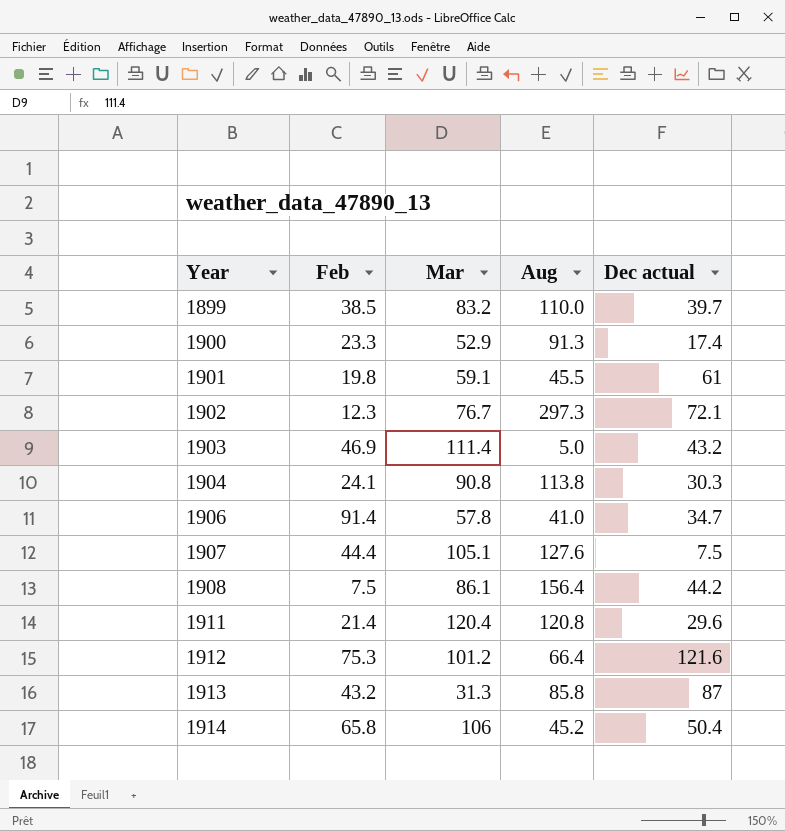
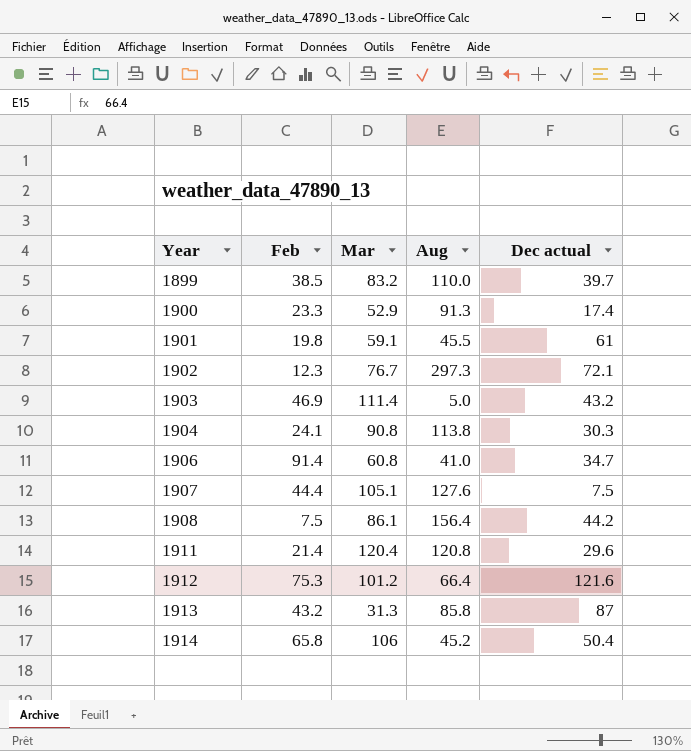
1906 | Mar: 57.8 -> 60.8

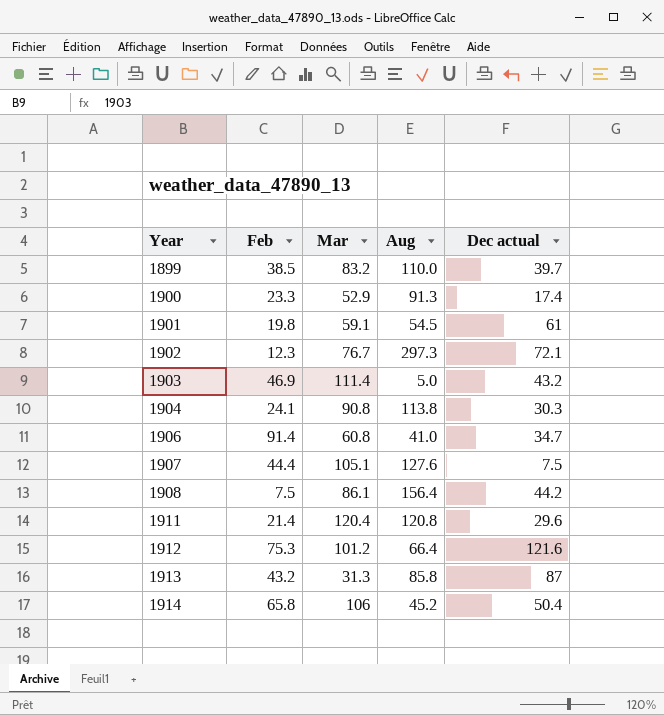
1901 | Aug: 45.5 -> 54.5

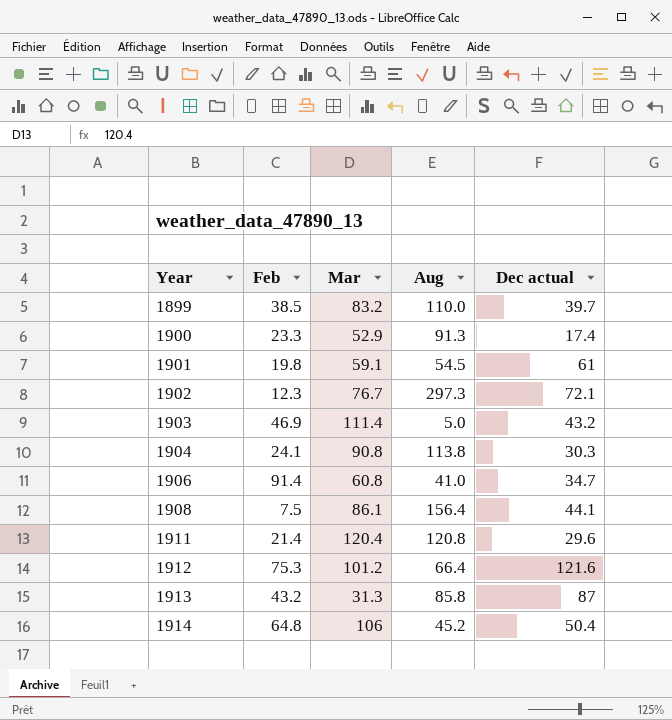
row 1907: 44.4 | 105.1 | 127.6 | 7.5 -> none
1908 | Dec actual: 44.2 -> 44.1
1914 | Feb: 65.8 -> 64.8

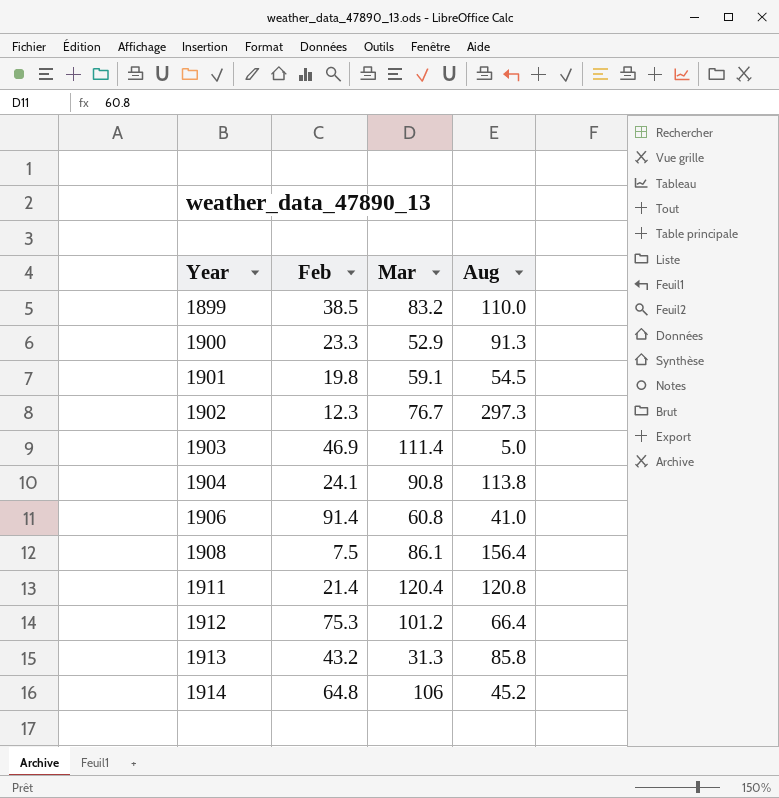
column Dec actual | position: 5 -> none

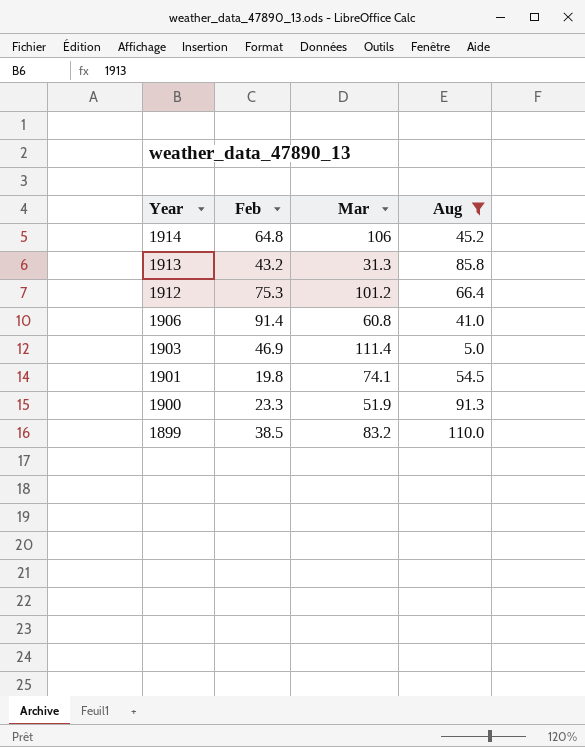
filter: none -> Aug <= 110.0
row order: Year ascending -> Year descending
1901 | Mar: 59.1 -> 74.1
1900 | Mar: 52.9 -> 51.9

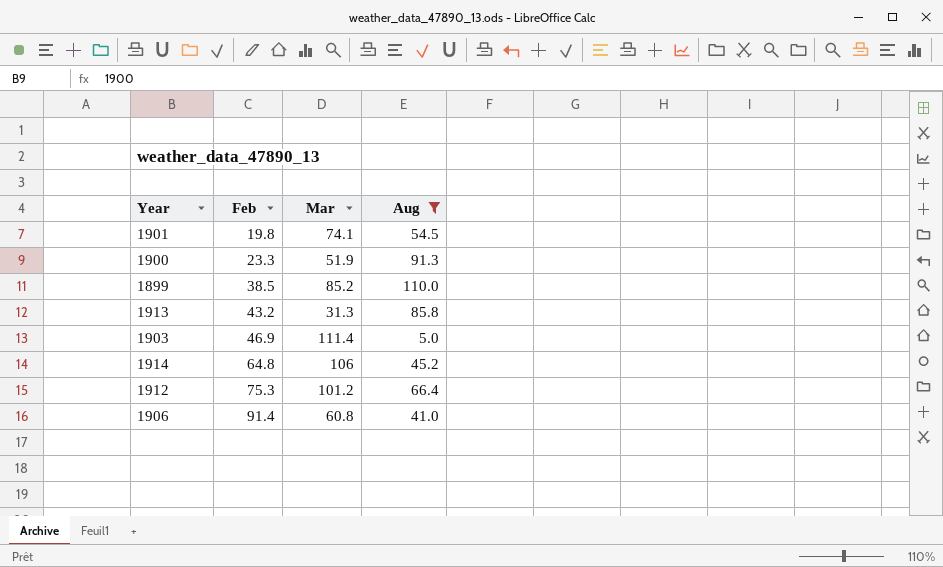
row order: Year descending -> Feb ascending
1899 | Mar: 83.2 -> 85.2

